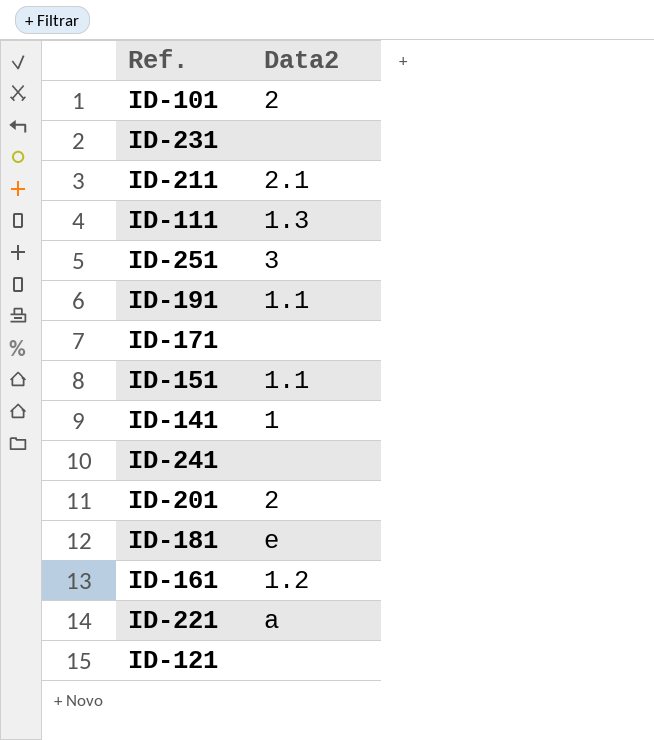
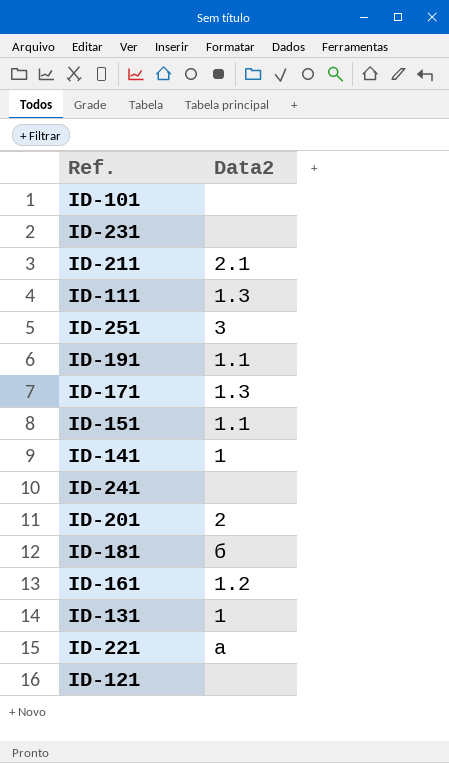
ID-101 | Data2: 2 -> none
ID-171 | Data2: none -> 1.3
ID-181 | Data2: е -> б
row ID-131: none -> 1

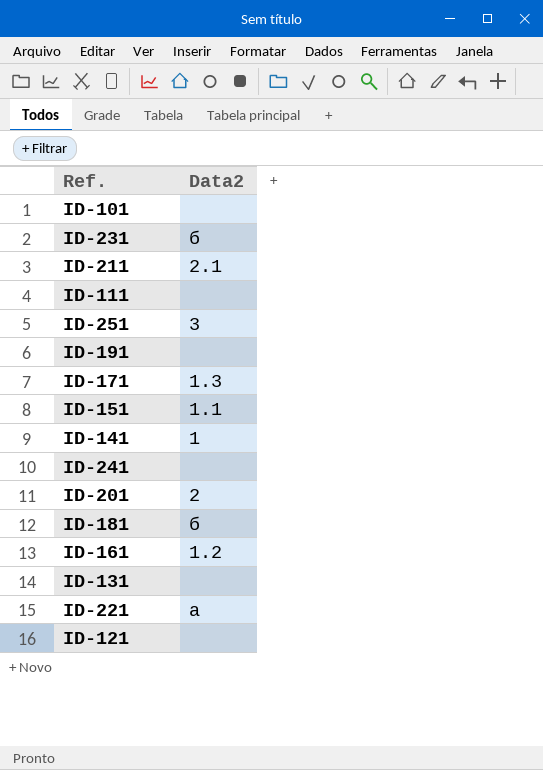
ID-231 | Data2: none -> б
ID-111 | Data2: 1.3 -> none
ID-191 | Data2: 1.1 -> none
ID-131 | Data2: 1 -> none

